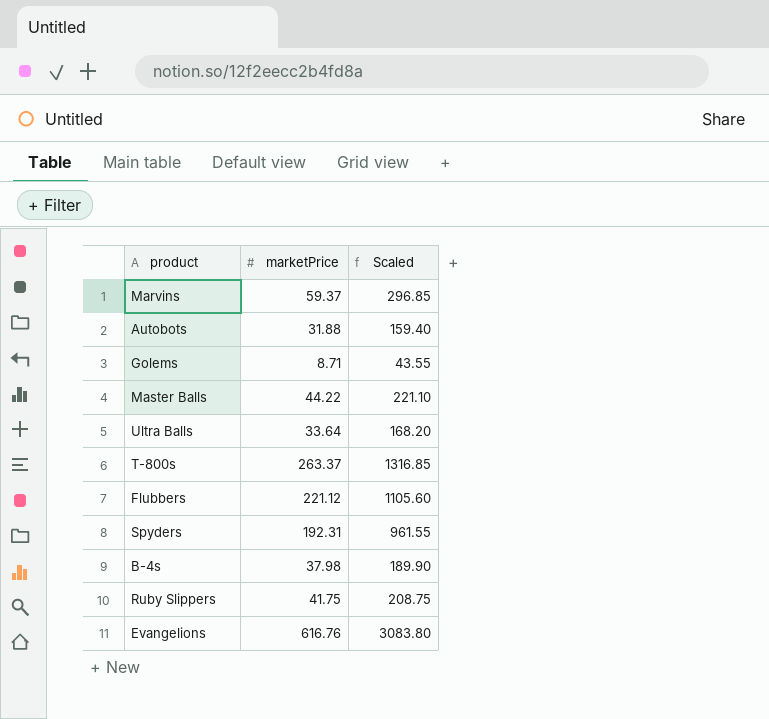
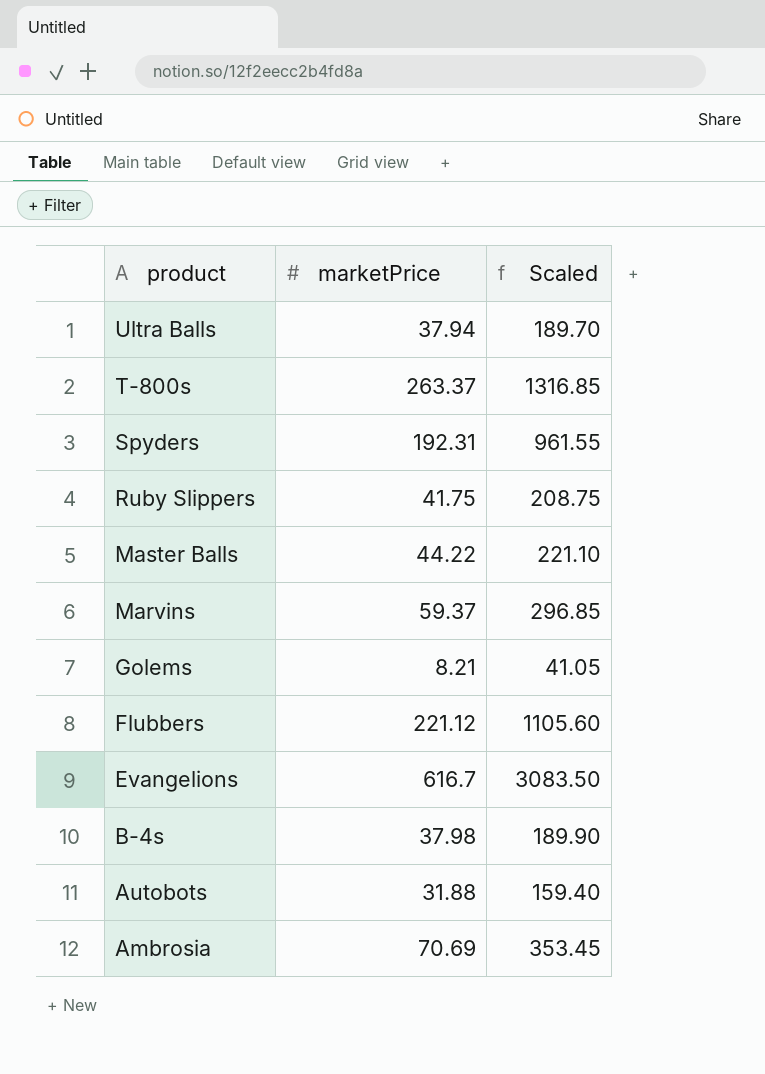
row order: none -> product descending
Ultra Balls | marketPrice: 33.64 -> 37.94
Ultra Balls | Scaled: 168.20 -> 189.70
Golems | marketPrice: 8.71 -> 8.21
Golems | Scaled: 43.55 -> 41.05
Evangelions | marketPrice: 616.76 -> 616.7
Evangelions | Scaled: 3083.80 -> 3083.50
row Ambrosia: none -> 70.69 | 353.45

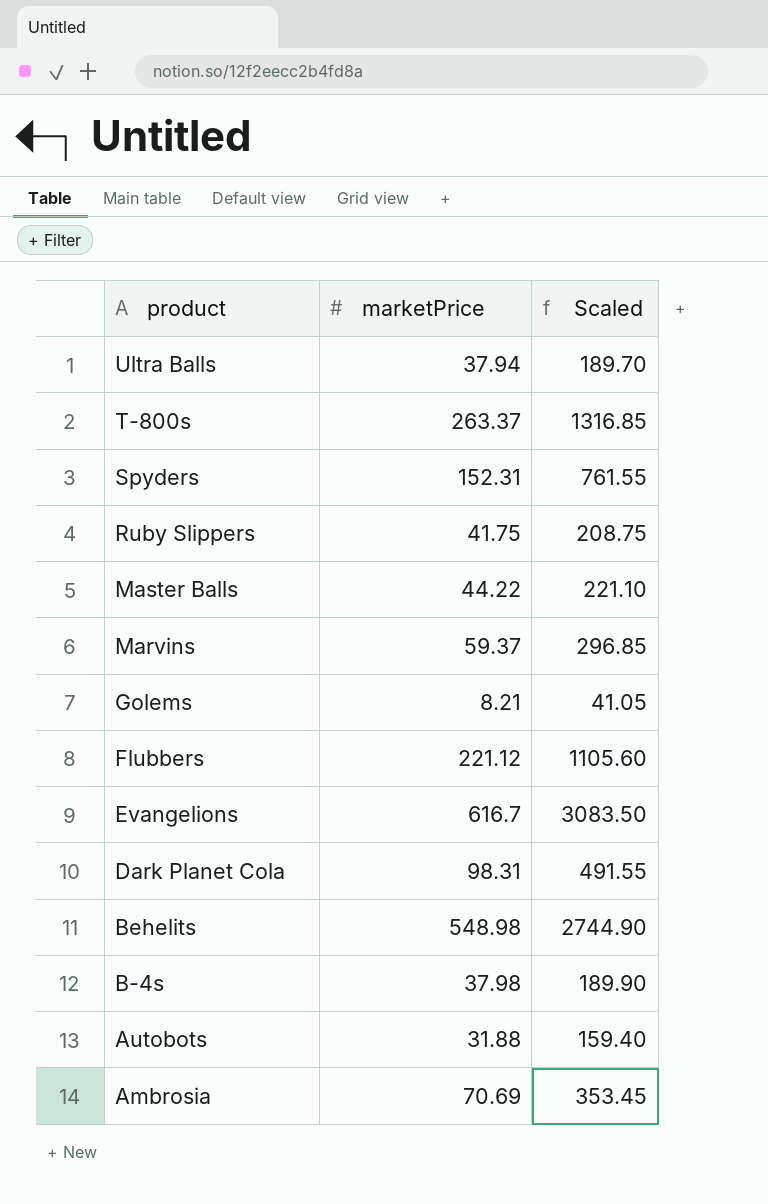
Spyders | marketPrice: 192.31 -> 152.31
Spyders | Scaled: 961.55 -> 761.55
row Dark Planet Cola: none -> 98.31 | 491.55
row Behelits: none -> 548.98 | 2744.90

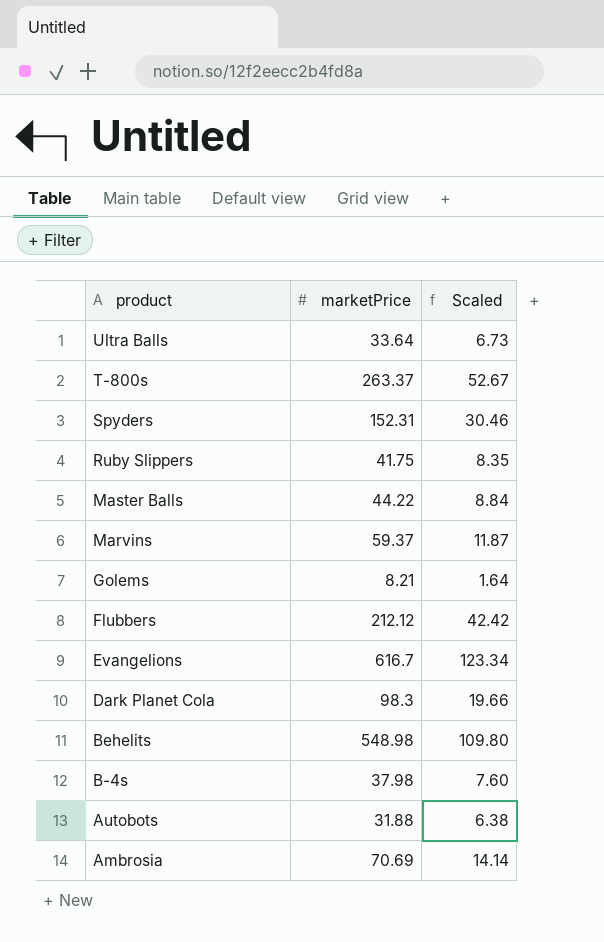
column Scaled | formula: [marketPrice] * 5 -> [marketPrice] * 0.2
Ultra Balls | marketPrice: 37.94 -> 33.64
Flubbers | marketPrice: 221.12 -> 212.12
Dark Planet Cola | marketPrice: 98.31 -> 98.3

